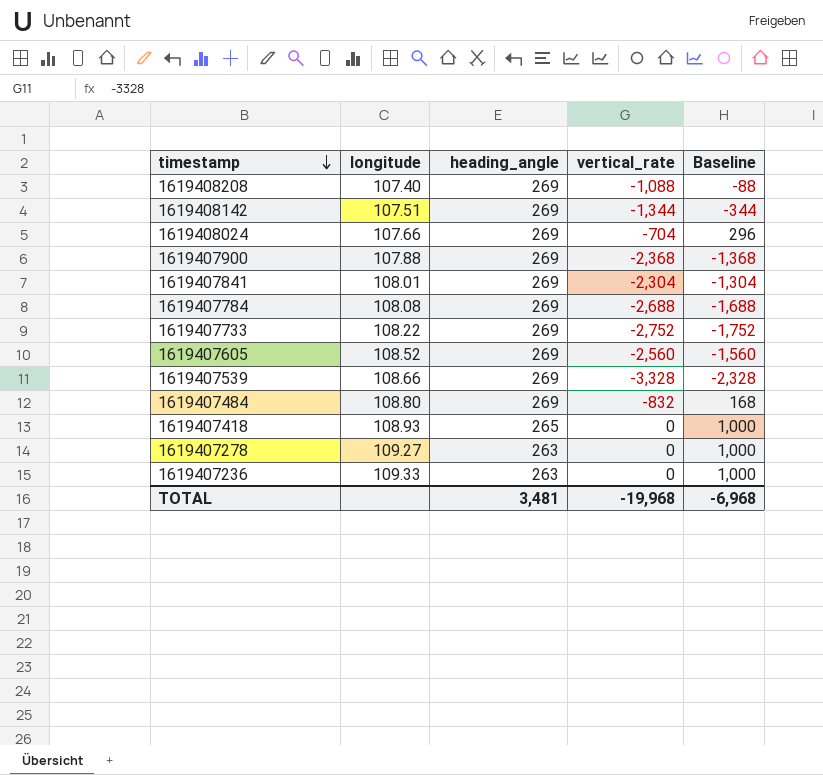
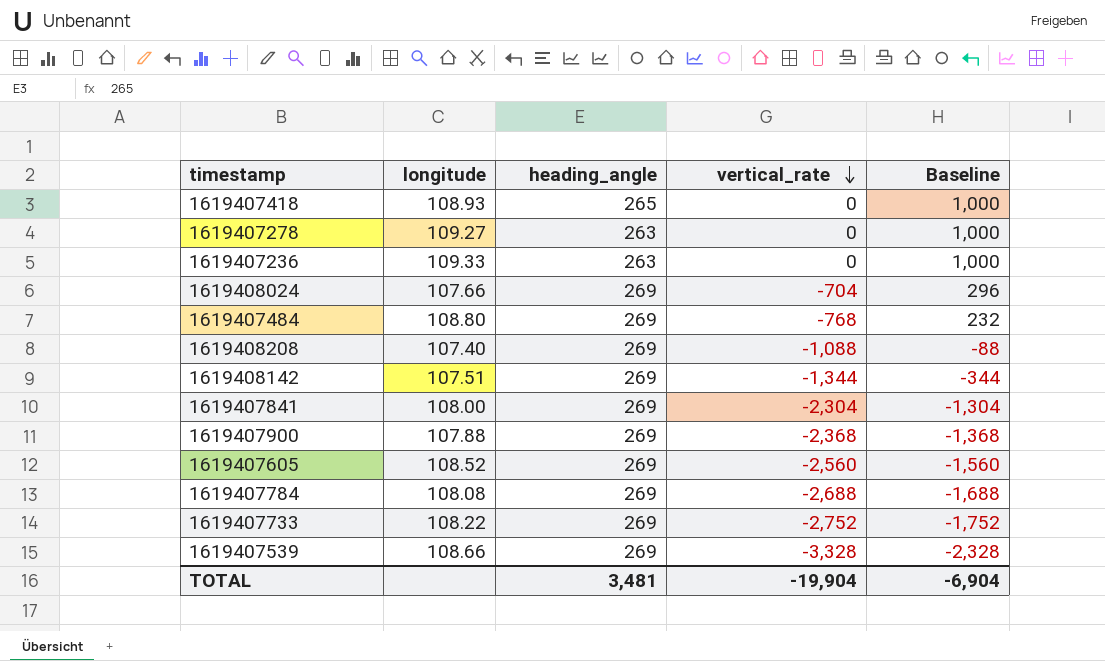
row order: timestamp descending -> vertical_rate descending
1619407484 | vertical_rate: -832 -> -768
1619407484 | Baseline: 168 -> 232
1619407841 | longitude: 108.01 -> 108.00
TOTAL | vertical_rate: -19,968 -> -19,904
TOTAL | Baseline: -6,968 -> -6,904

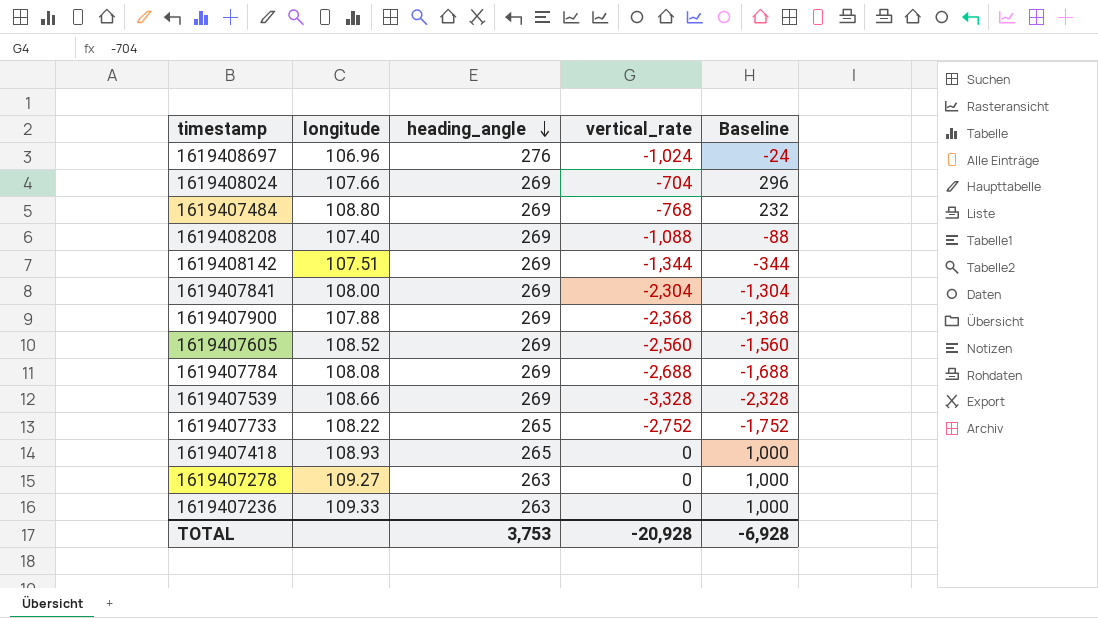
row order: vertical_rate descending -> heading_angle descending
row 1619408697: none -> 106.96 | 276 | -1,024 | -24
1619407733 | heading_angle: 269 -> 265
TOTAL | heading_angle: 3,481 -> 3,753
TOTAL | vertical_rate: -19,904 -> -20,928
TOTAL | Baseline: -6,904 -> -6,928

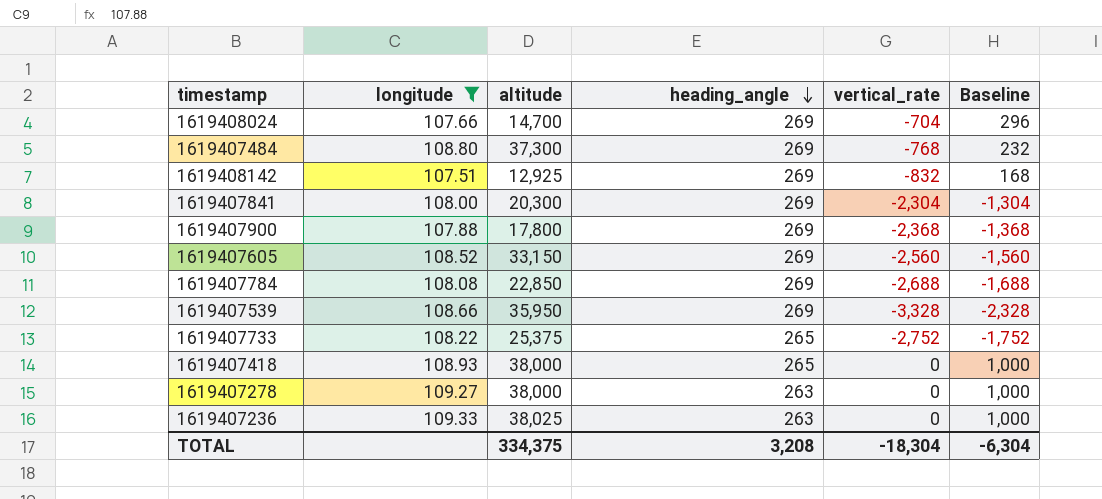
filter: none -> longitude >= 107.51
column altitude | position: none -> 3
1619408142 | vertical_rate: -1,344 -> -832
1619408142 | Baseline: -344 -> 168
TOTAL | heading_angle: 3,753 -> 3,208
TOTAL | vertical_rate: -20,928 -> -18,304
TOTAL | Baseline: -6,928 -> -6,304

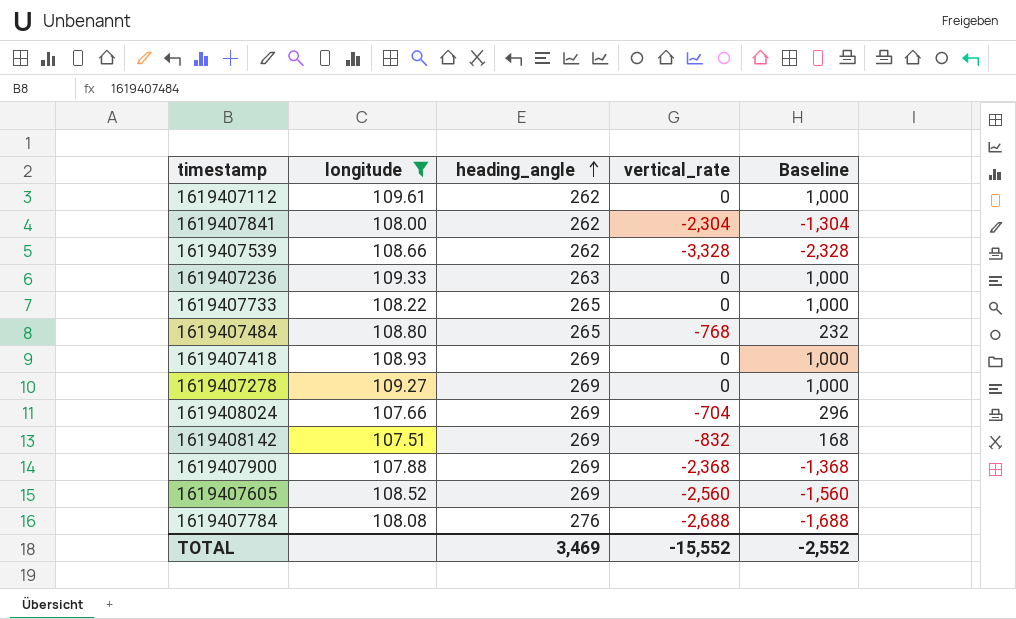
row order: heading_angle descending -> heading_angle ascending
column altitude | position: 3 -> none
row 1619407112: none -> 109.61 | 262 | 0 | 1,000
1619407841 | heading_angle: 269 -> 262
1619407539 | heading_angle: 269 -> 262
1619407733 | vertical_rate: -2,752 -> 0
1619407733 | Baseline: -1,752 -> 1,000
1619407484 | heading_angle: 269 -> 265
1619407418 | heading_angle: 265 -> 269
1619407278 | heading_angle: 263 -> 269
1619407784 | heading_angle: 269 -> 276
TOTAL | heading_angle: 3,208 -> 3,469
TOTAL | vertical_rate: -18,304 -> -15,552
TOTAL | Baseline: -6,304 -> -2,552

